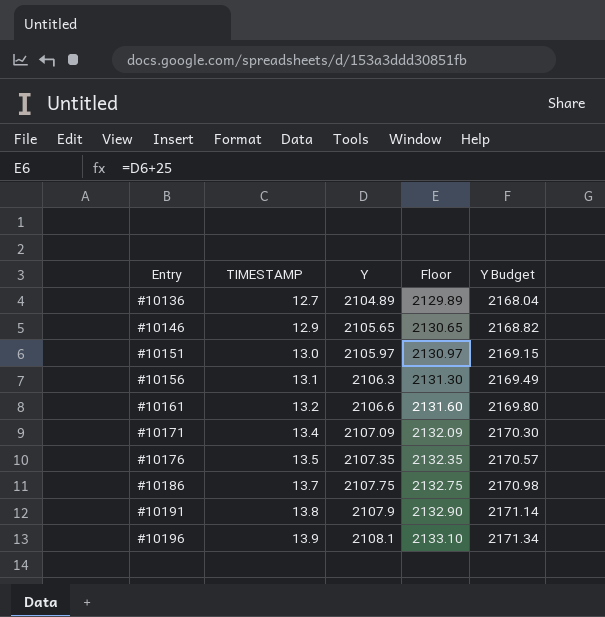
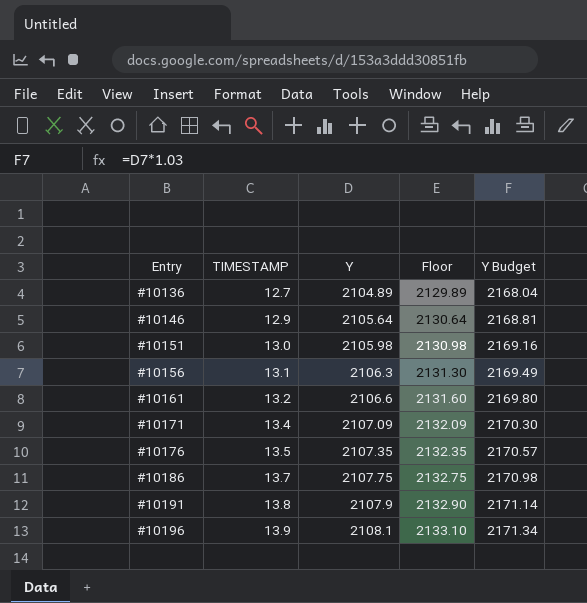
#10146 | Y: 2105.65 -> 2105.64
#10146 | Floor: 2130.65 -> 2130.64
#10146 | Y Budget: 2168.82 -> 2168.81
#10151 | Y: 2105.97 -> 2105.98
#10151 | Floor: 2130.97 -> 2130.98
#10151 | Y Budget: 2169.15 -> 2169.16

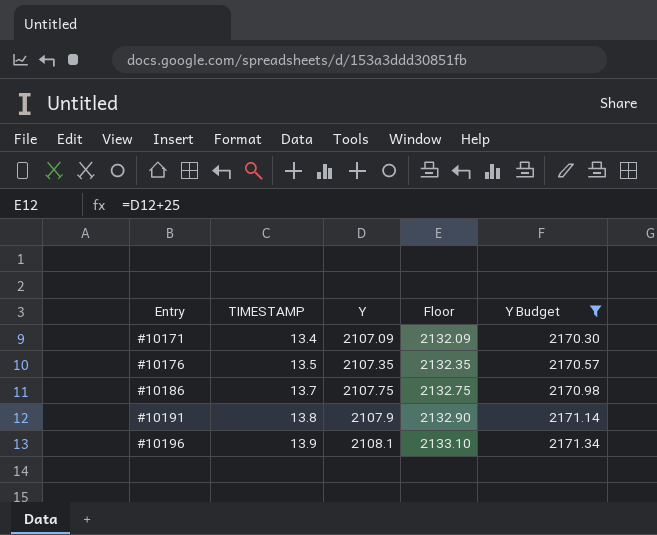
filter: none -> Y Budget >= 2170.30

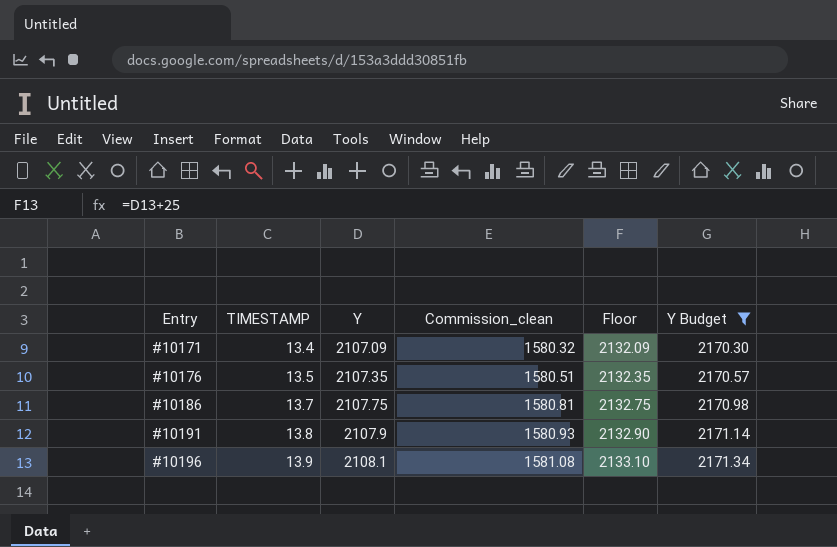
column Commission_clean | formula: none -> [Y] * 0.75

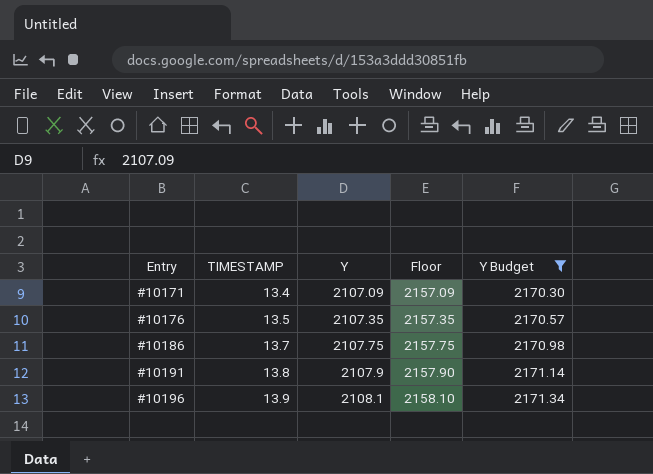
column Commission_clean | formula: [Y] * 0.75 -> none
column Floor | formula: [Y] + 25 -> [Y] + 50

